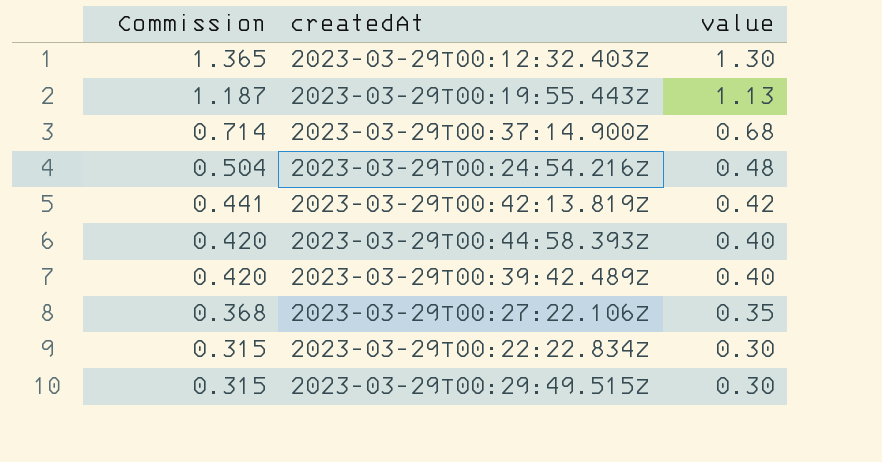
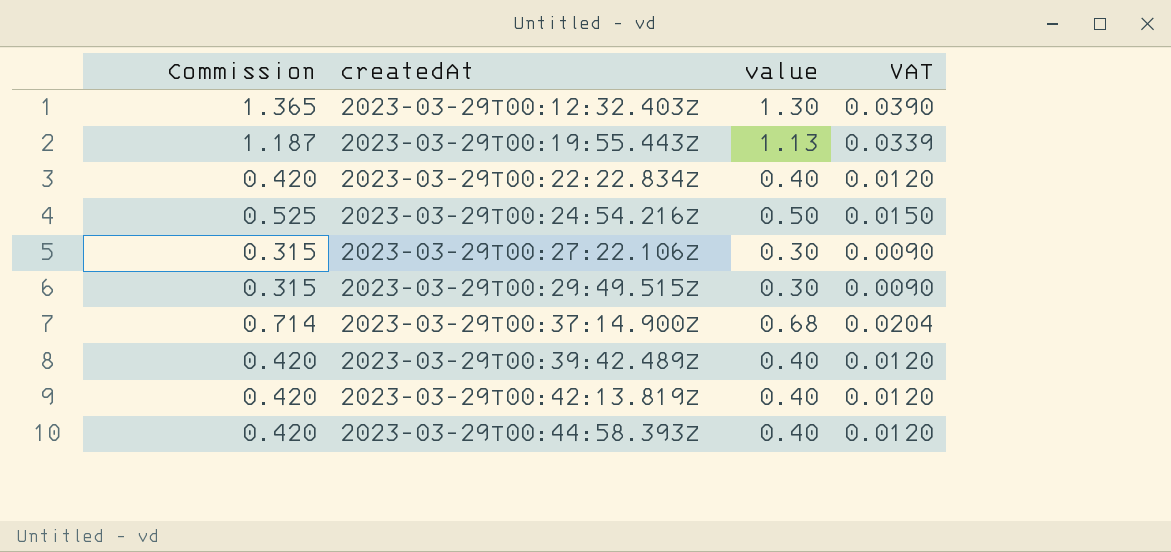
row order: Commission descending -> createdAt ascending
column VAT | formula: none -> [value] * 0.03
2023-03-29T00:22:22.834Z | Commission: 0.315 -> 0.420
2023-03-29T00:22:22.834Z | value: 0.30 -> 0.40
2023-03-29T00:24:54.216Z | Commission: 0.504 -> 0.525
2023-03-29T00:24:54.216Z | value: 0.48 -> 0.50
2023-03-29T00:27:22.106Z | Commission: 0.368 -> 0.315
2023-03-29T00:27:22.106Z | value: 0.35 -> 0.30
2023-03-29T00:42:13.819Z | Commission: 0.441 -> 0.420
2023-03-29T00:42:13.819Z | value: 0.42 -> 0.40

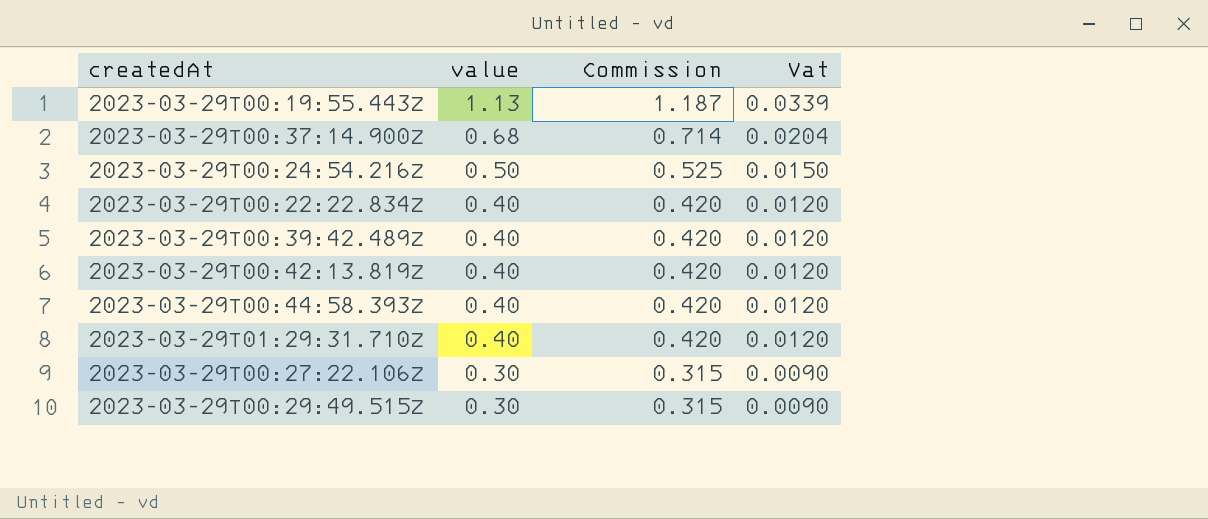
row order: createdAt ascending -> value descending
column Commission | position: 1 -> 3
column name: VAT -> Vat
row 2023-03-29T00:12:32.403Z: 1.365 | 1.30 | 0.0390 -> none
row 2023-03-29T01:29:31.710Z: none -> 0.40 | 0.420 | 0.0120

